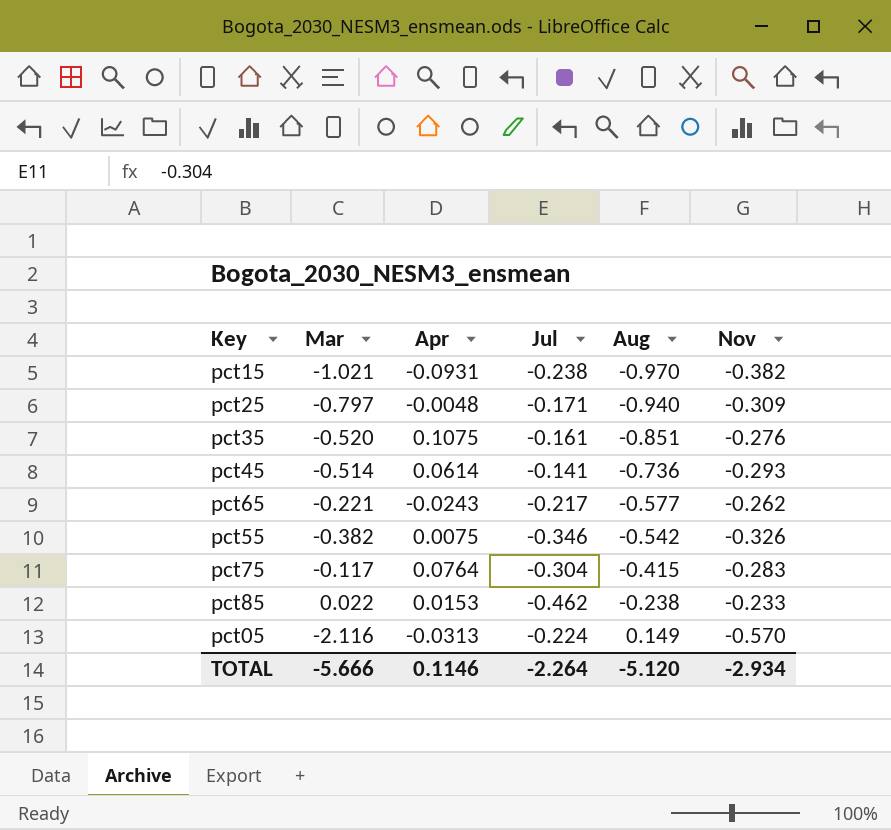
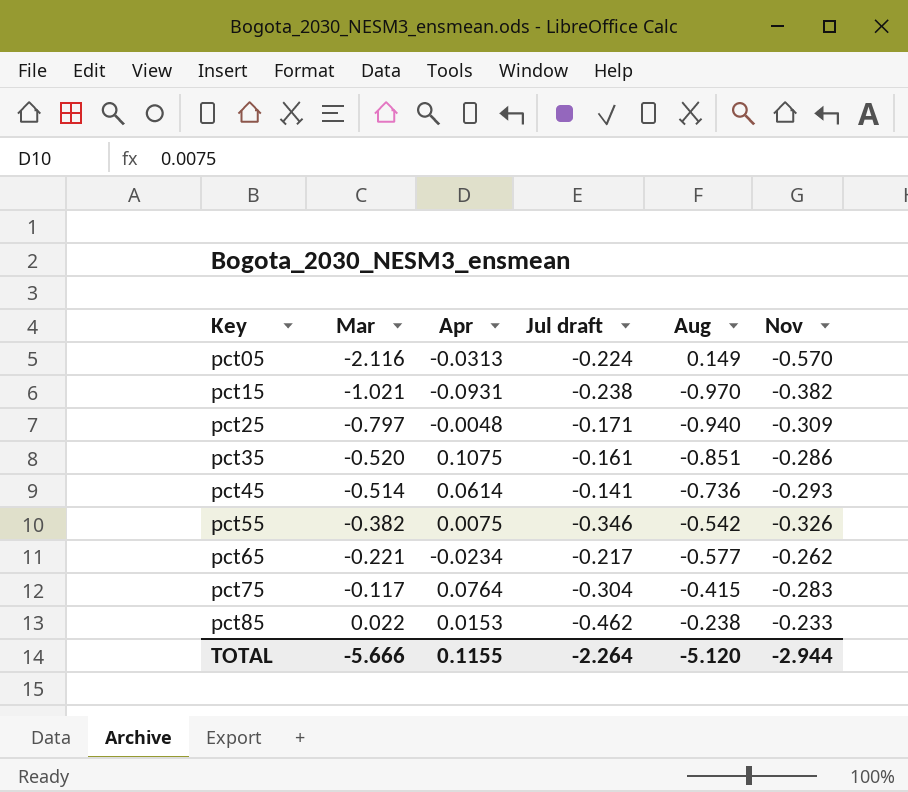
row order: Aug ascending -> Key ascending
column name: Jul -> Jul draft
pct35 | Nov: -0.276 -> -0.286
pct65 | Apr: -0.0243 -> -0.0234
TOTAL | Apr: 0.1146 -> 0.1155
TOTAL | Nov: -2.934 -> -2.944

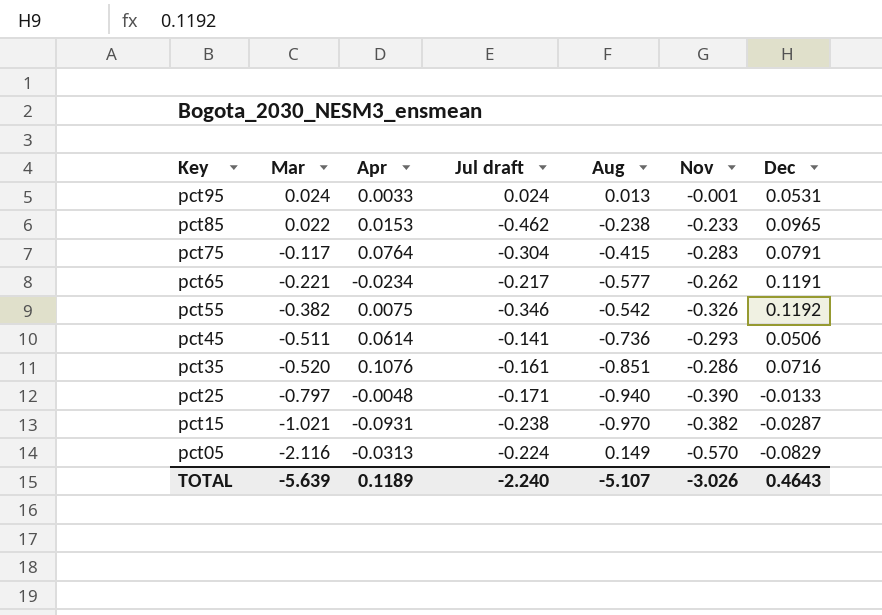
row order: Key ascending -> Key descending
column Dec | position: none -> 7
row pct95: none -> 0.024 | 0.0033 | 0.024 | 0.013 | -0.001 | 0.0531
pct45 | Mar: -0.514 -> -0.511
pct35 | Apr: 0.1075 -> 0.1076
pct25 | Nov: -0.309 -> -0.390
TOTAL | Mar: -5.666 -> -5.639
TOTAL | Apr: 0.1155 -> 0.1189
TOTAL | Jul draft: -2.264 -> -2.240
TOTAL | Aug: -5.120 -> -5.107
TOTAL | Nov: -2.944 -> -3.026

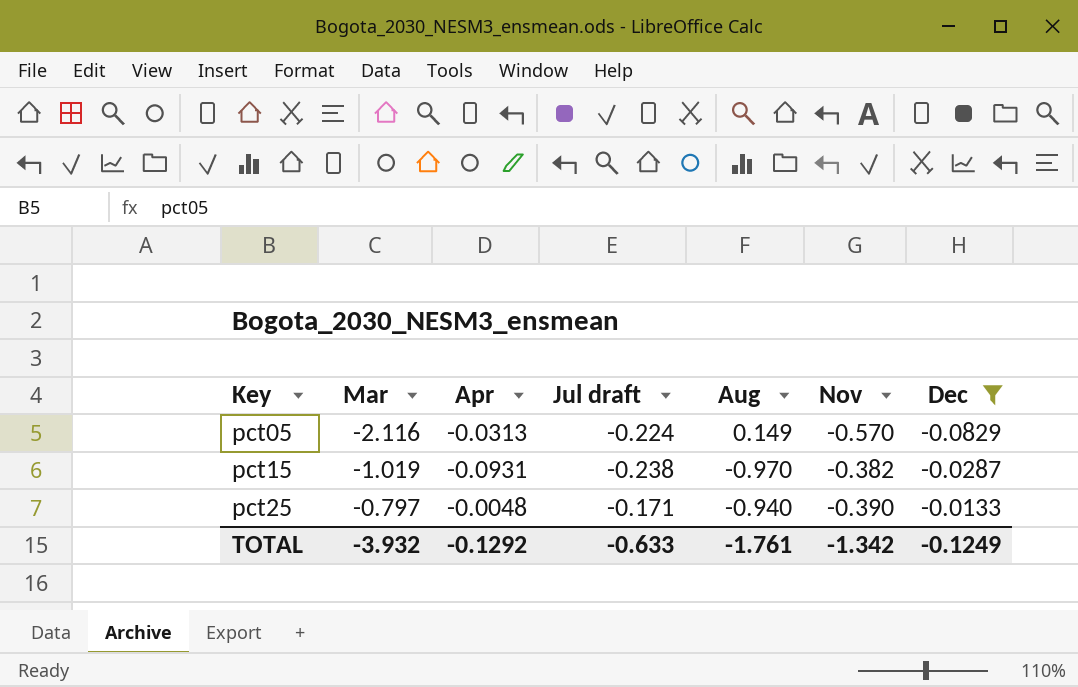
filter: none -> Dec <= -0.0133
row order: Key descending -> Key ascending
pct15 | Mar: -1.021 -> -1.019
TOTAL | Mar: -5.639 -> -3.932
TOTAL | Apr: 0.1189 -> -0.1292
TOTAL | Jul draft: -2.240 -> -0.633
TOTAL | Aug: -5.107 -> -1.761
TOTAL | Nov: -3.026 -> -1.342
TOTAL | Dec: 0.4643 -> -0.1249

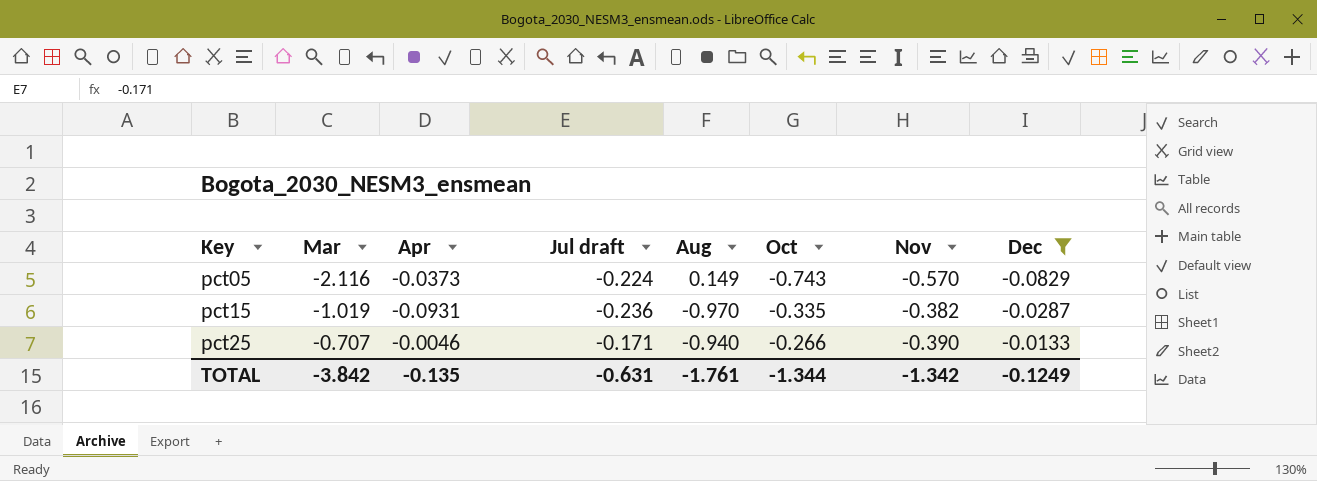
column Oct | position: none -> 6
pct05 | Apr: -0.0313 -> -0.0373
pct15 | Jul draft: -0.238 -> -0.236
pct25 | Mar: -0.797 -> -0.707
pct25 | Apr: -0.0048 -> -0.0046
TOTAL | Mar: -3.932 -> -3.842
TOTAL | Apr: -0.1292 -> -0.135
TOTAL | Jul draft: -0.633 -> -0.631

